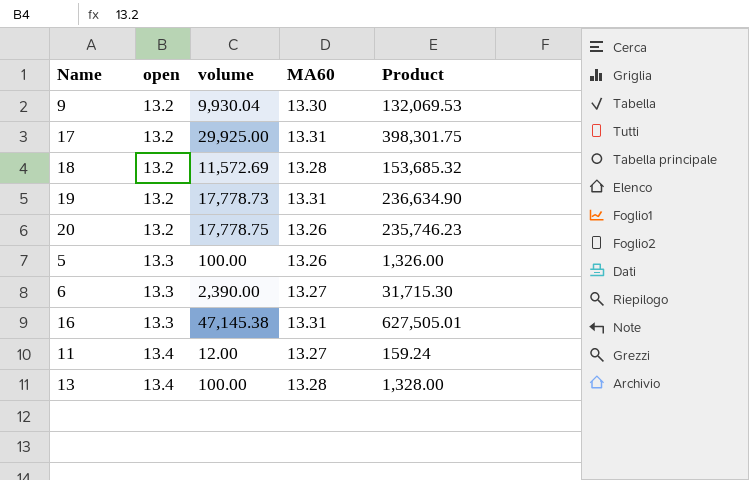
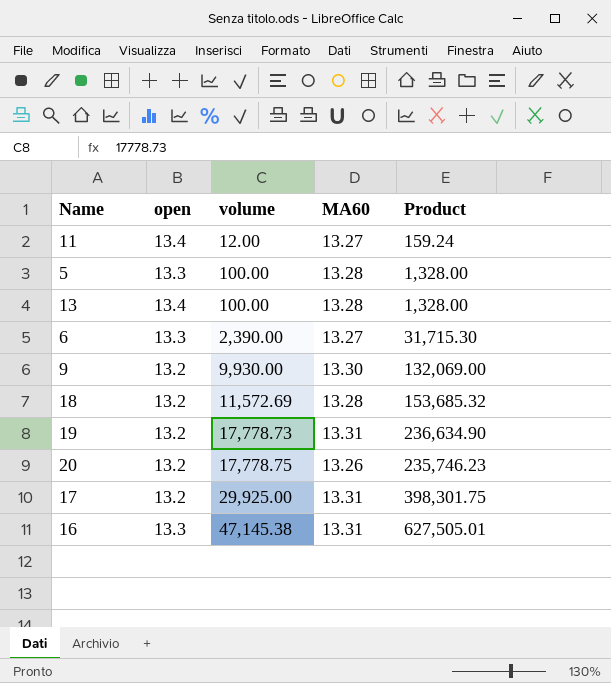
row order: open ascending -> volume ascending
5 | MA60: 13.26 -> 13.28
5 | Product: 1,326.00 -> 1,328.00
9 | volume: 9,930.04 -> 9,930.00
9 | Product: 132,069.53 -> 132,069.00

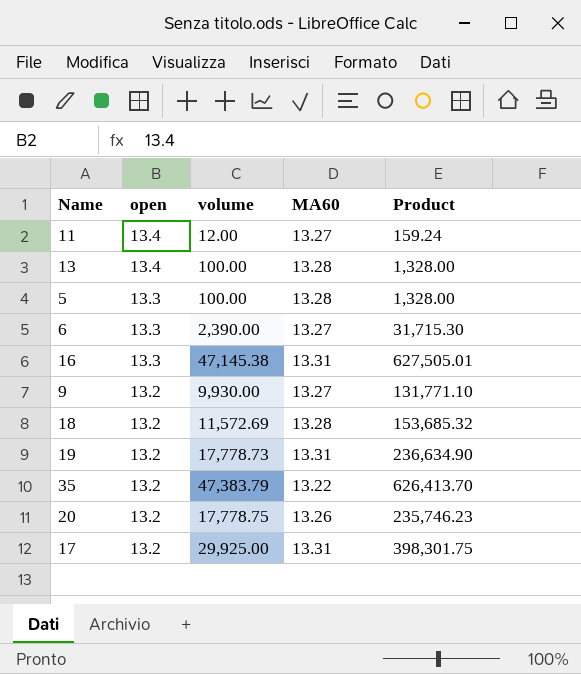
row order: volume ascending -> open descending
9 | MA60: 13.30 -> 13.27
9 | Product: 132,069.00 -> 131,771.10
row 35: none -> 13.2 | 47,383.79 | 13.22 | 626,413.70

